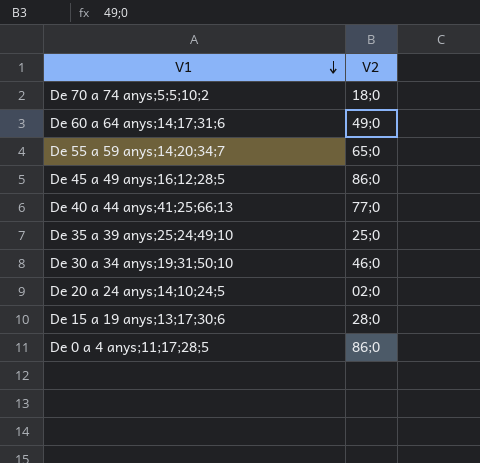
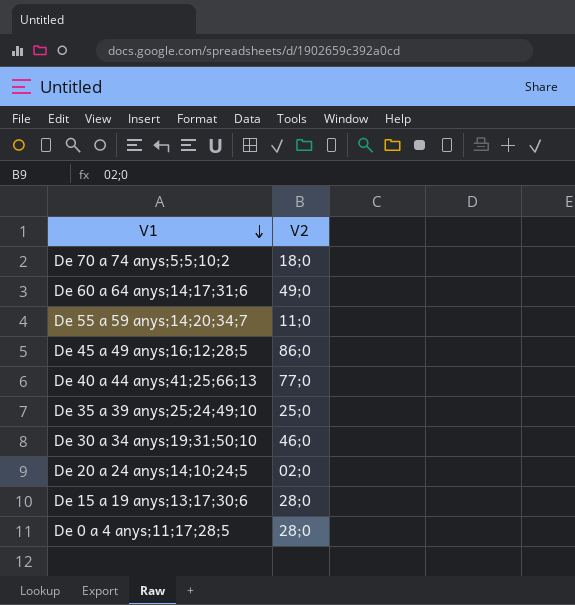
De 55 a 59 anys;14;20;34;7 | V2: 65;0 -> 11;0
De 0 a 4 anys;11;17;28;5 | V2: 86;0 -> 28;0

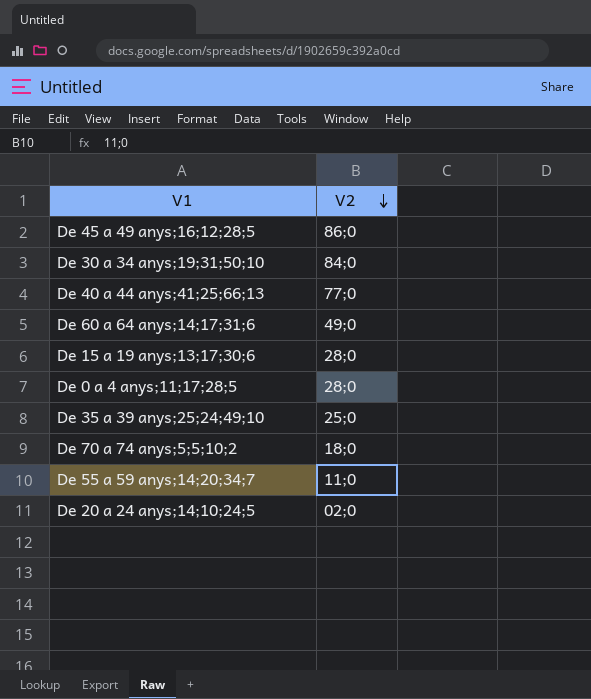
row order: V1 descending -> V2 descending
De 30 a 34 anys;19;31;50;10 | V2: 46;0 -> 84;0

